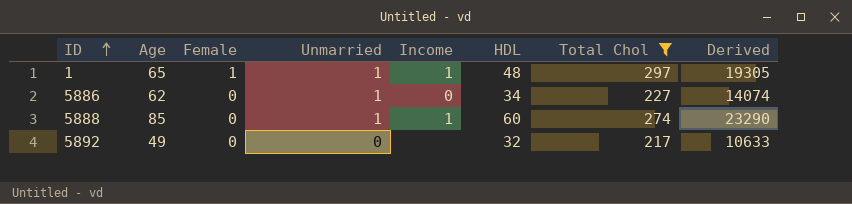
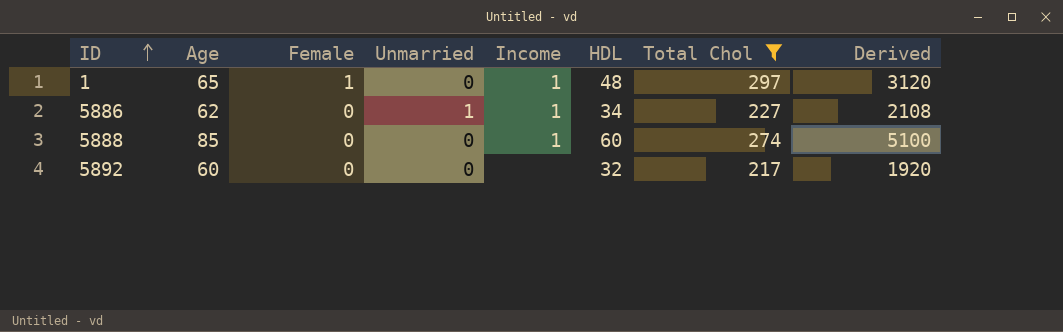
column Derived | formula: [Age] * [Total Chol] -> [Age] * [HDL]
1 | Unmarried: 1 -> 0
5886 | Income: 0 -> 1
5888 | Unmarried: 1 -> 0
5892 | Age: 49 -> 60

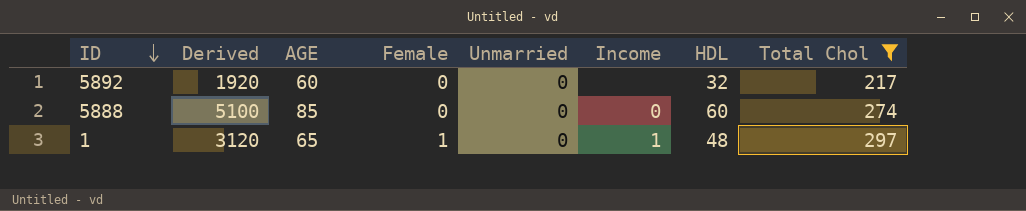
row order: ID ascending -> ID descending
column Derived | position: 8 -> 2
column name: Age -> AGE
row 5886: 62 | 0 | 1 | 1 | 34 | 227 | 2108 -> none
5888 | Income: 1 -> 0

